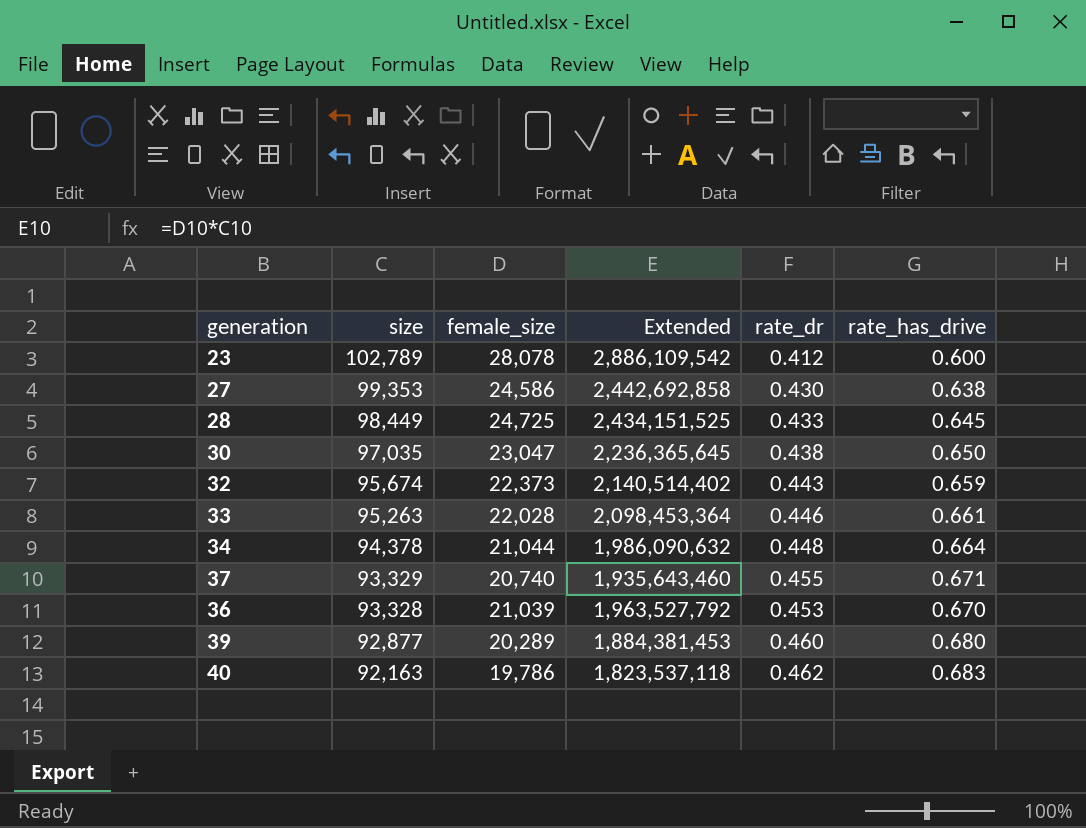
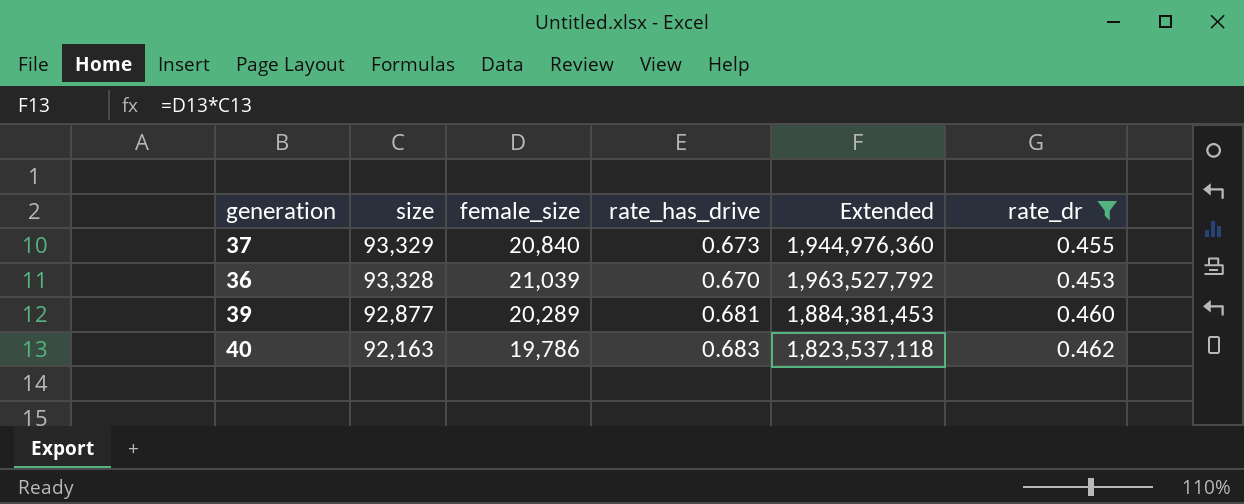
filter: none -> rate_dr >= 0.453
column rate_has_drive | position: 6 -> 4
37 | female_size: 20,740 -> 20,840
37 | rate_has_drive: 0.671 -> 0.673
37 | Extended: 1,935,643,460 -> 1,944,976,360
39 | rate_has_drive: 0.680 -> 0.681

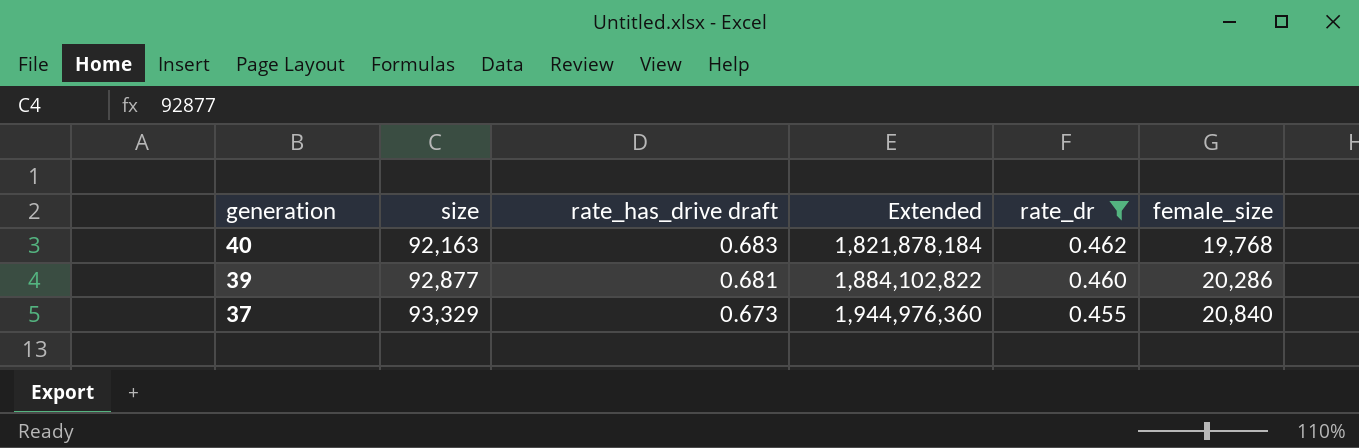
row order: size descending -> generation descending
column name: rate_has_drive -> rate_has_drive draft
column female_size | position: 3 -> 6
row 36: 93,328 | 21,039 | 0.670 | 1,963,527,792 | 0.453 -> none
40 | Extended: 1,823,537,118 -> 1,821,878,184
40 | female_size: 19,786 -> 19,768
39 | Extended: 1,884,381,453 -> 1,884,102,822
39 | female_size: 20,289 -> 20,286

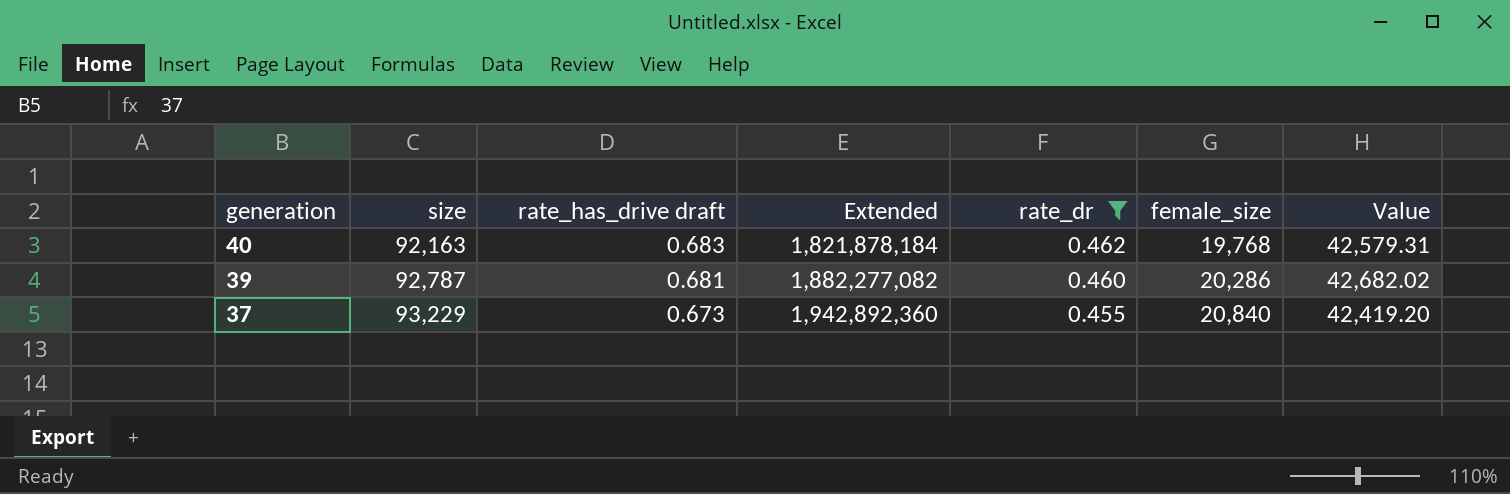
column Value | formula: none -> [size] * [rate_dr]
39 | size: 92,877 -> 92,787
39 | Extended: 1,884,102,822 -> 1,882,277,082
37 | size: 93,329 -> 93,229
37 | Extended: 1,944,976,360 -> 1,942,892,360

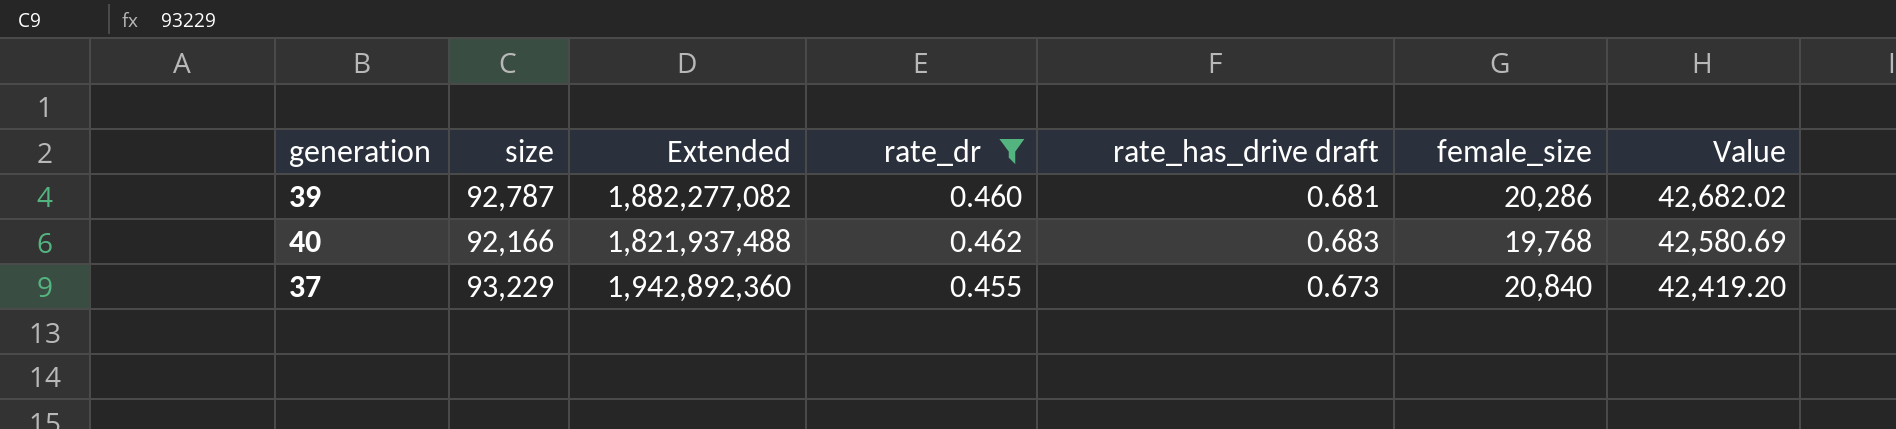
row order: generation descending -> Value descending
column rate_has_drive draft | position: 3 -> 5
40 | size: 92,163 -> 92,166
40 | Extended: 1,821,878,184 -> 1,821,937,488
40 | Value: 42,579.31 -> 42,580.69

